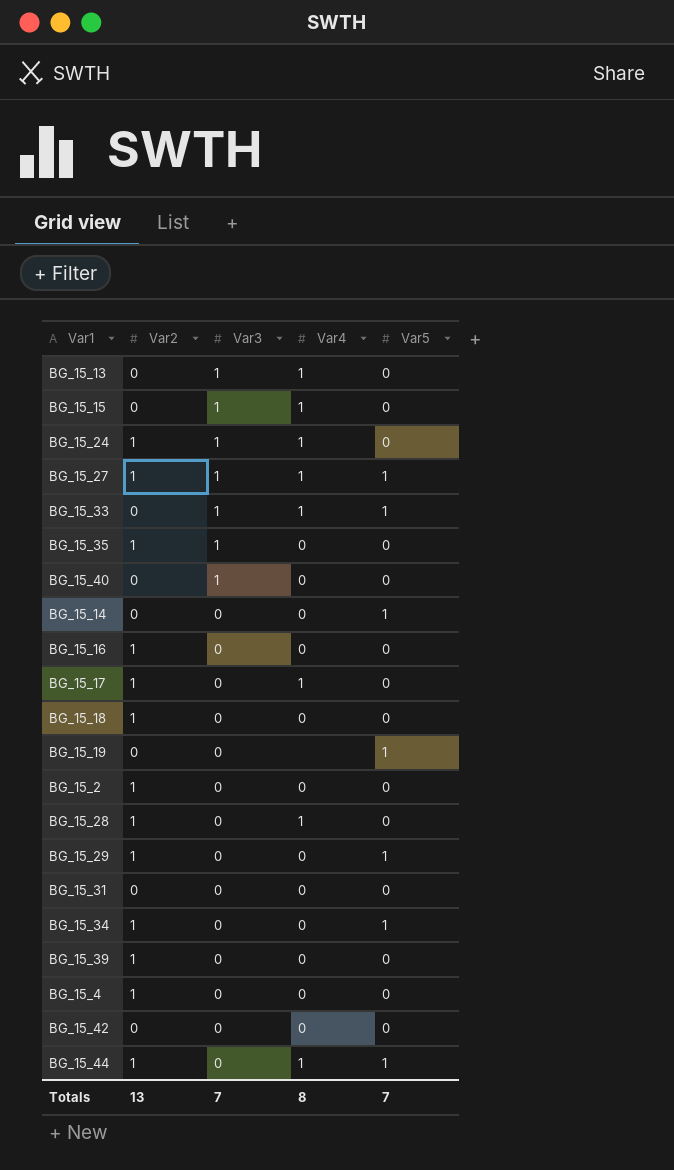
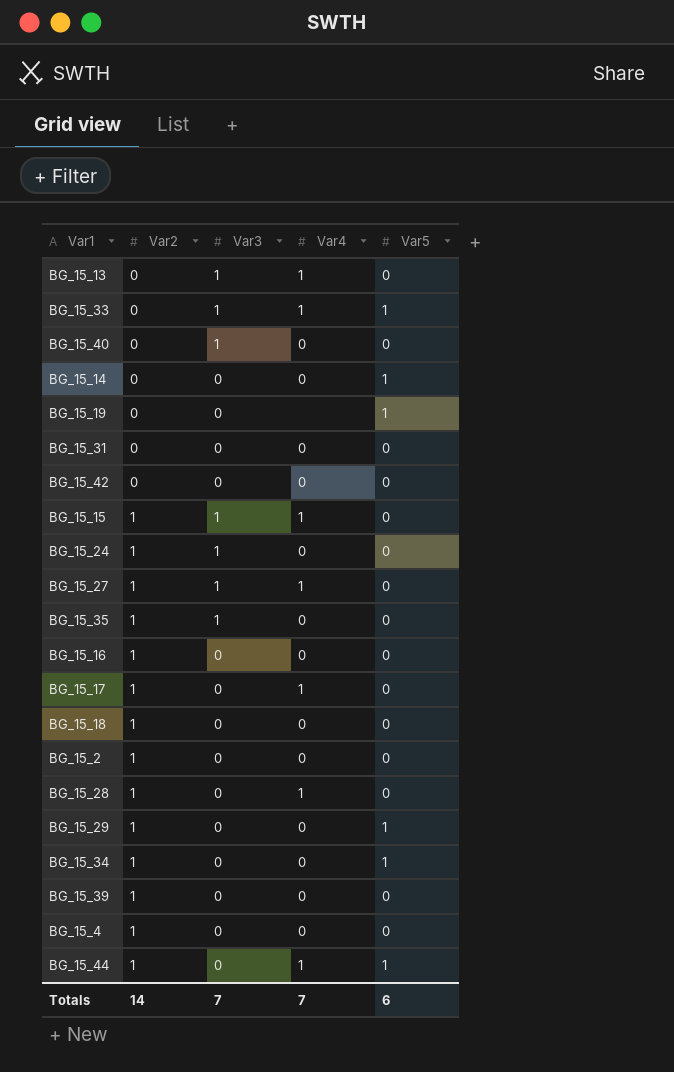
row order: Var3 descending -> Var2 ascending
BG_15_15 | Var2: 0 -> 1
BG_15_24 | Var4: 1 -> 0
BG_15_27 | Var5: 1 -> 0
Totals | Var2: 13 -> 14
Totals | Var4: 8 -> 7
Totals | Var5: 7 -> 6

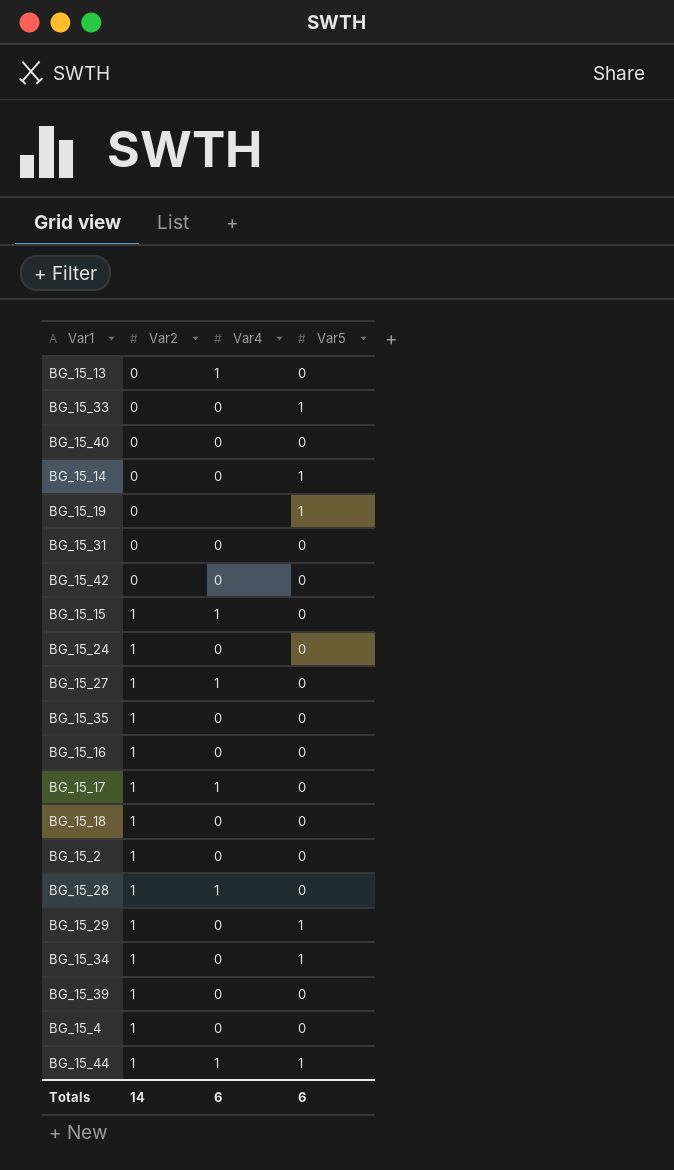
column Var3 | position: 3 -> none
BG_15_33 | Var4: 1 -> 0
Totals | Var4: 7 -> 6

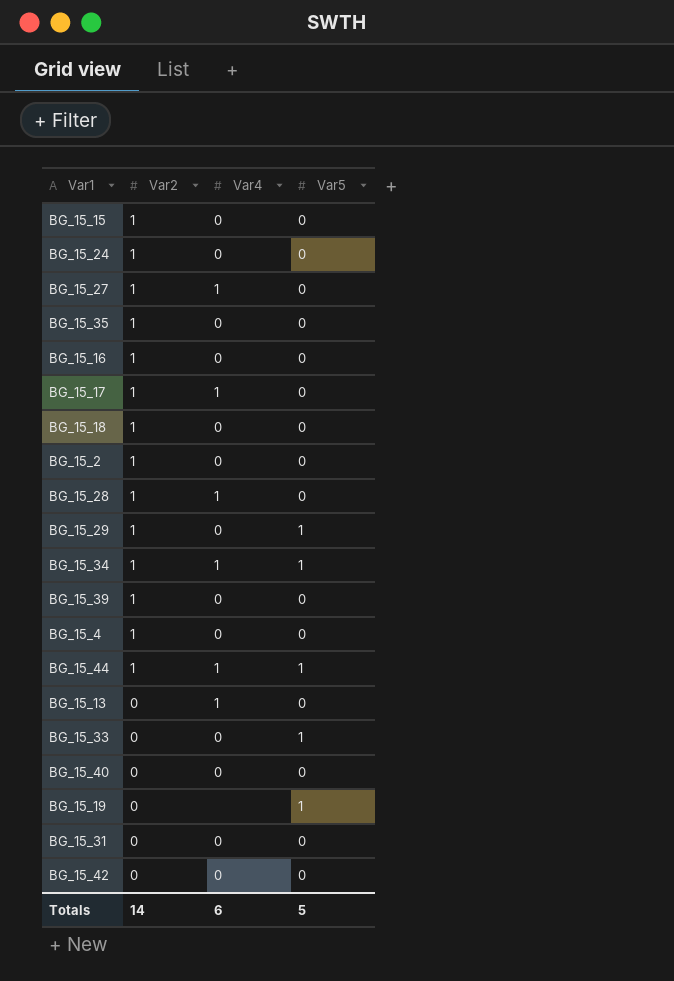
row order: Var2 ascending -> Var2 descending
row BG_15_14: 0 | 0 | 1 -> none
BG_15_15 | Var4: 1 -> 0
BG_15_34 | Var4: 0 -> 1
Totals | Var5: 6 -> 5

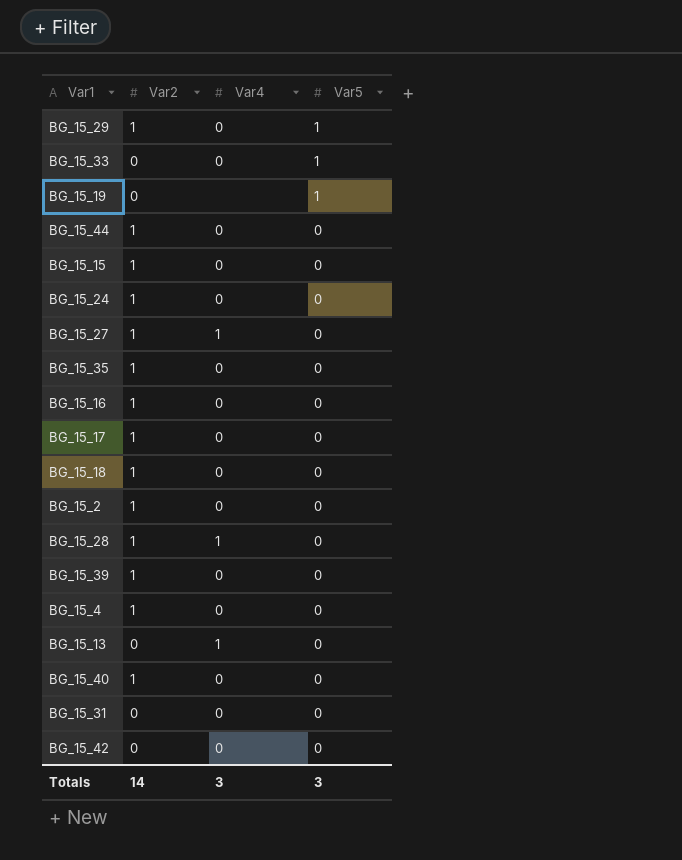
row order: Var2 descending -> Var5 descending
row BG_15_34: 1 | 1 | 1 -> none
BG_15_44 | Var4: 1 -> 0
BG_15_44 | Var5: 1 -> 0
BG_15_17 | Var4: 1 -> 0
BG_15_40 | Var2: 0 -> 1
Totals | Var4: 6 -> 3
Totals | Var5: 5 -> 3

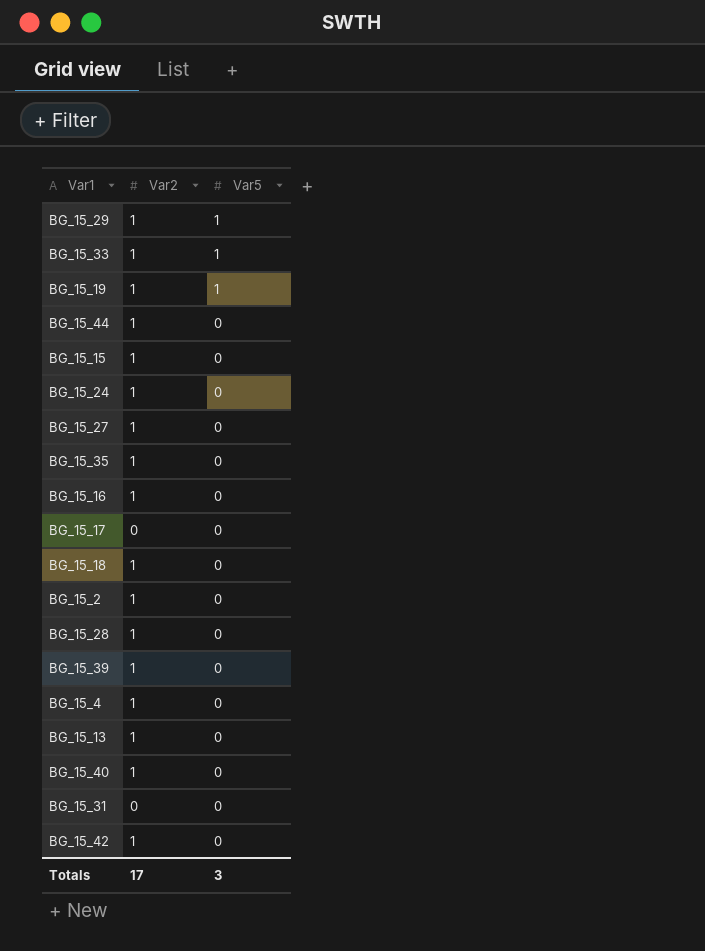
column Var4 | position: 3 -> none
BG_15_33 | Var2: 0 -> 1
BG_15_19 | Var2: 0 -> 1
BG_15_17 | Var2: 1 -> 0
BG_15_13 | Var2: 0 -> 1
BG_15_42 | Var2: 0 -> 1
Totals | Var2: 14 -> 17

